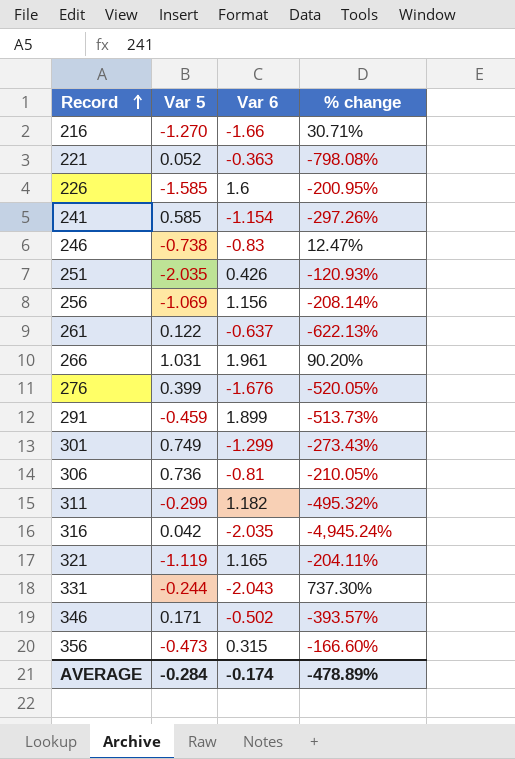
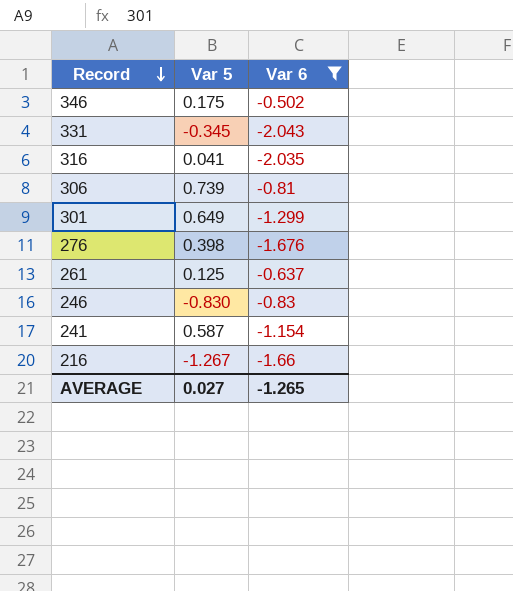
filter: none -> Var 6 <= -0.502
row order: Record ascending -> Record descending
column % change | formula: ([Var 6] - [Var 5]) / [Var 5] -> none
346 | Var 5: 0.171 -> 0.175
331 | Var 5: -0.244 -> -0.345
316 | Var 5: 0.042 -> 0.041
306 | Var 5: 0.736 -> 0.739
301 | Var 5: 0.749 -> 0.649
276 | Var 5: 0.399 -> 0.398
261 | Var 5: 0.122 -> 0.125
246 | Var 5: -0.738 -> -0.830
241 | Var 5: 0.585 -> 0.587
216 | Var 5: -1.270 -> -1.267
AVERAGE | Var 5: -0.284 -> 0.027
AVERAGE | Var 6: -0.174 -> -1.265

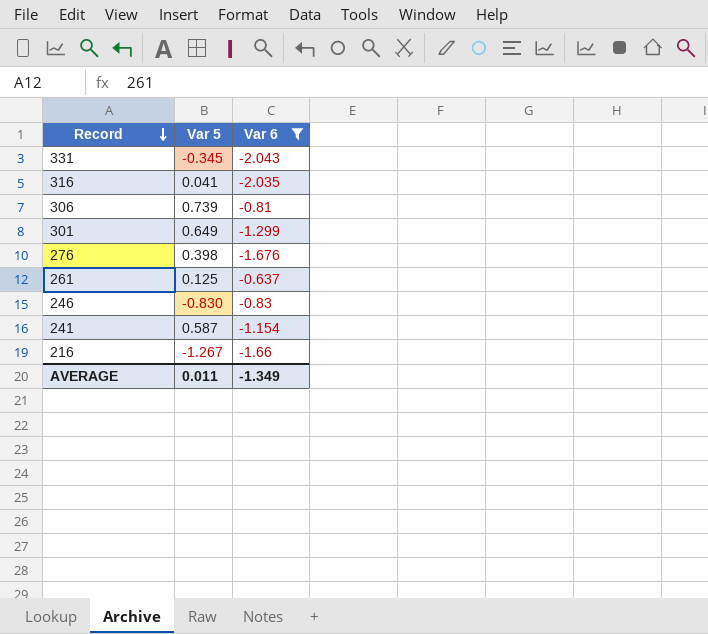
row 346: 0.175 | -0.502 -> none
AVERAGE | Var 5: 0.027 -> 0.011
AVERAGE | Var 6: -1.265 -> -1.349

